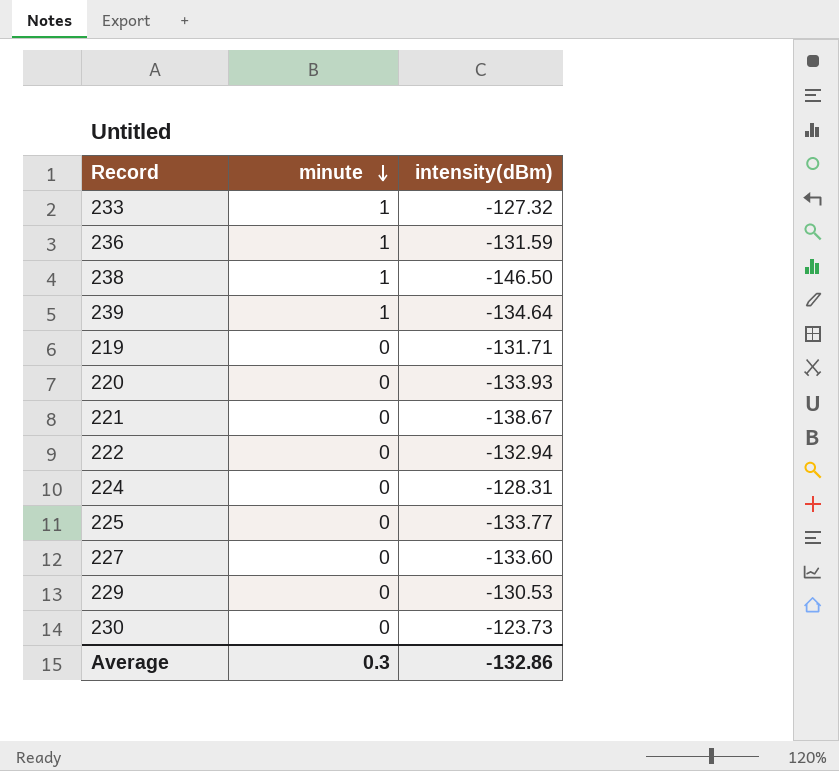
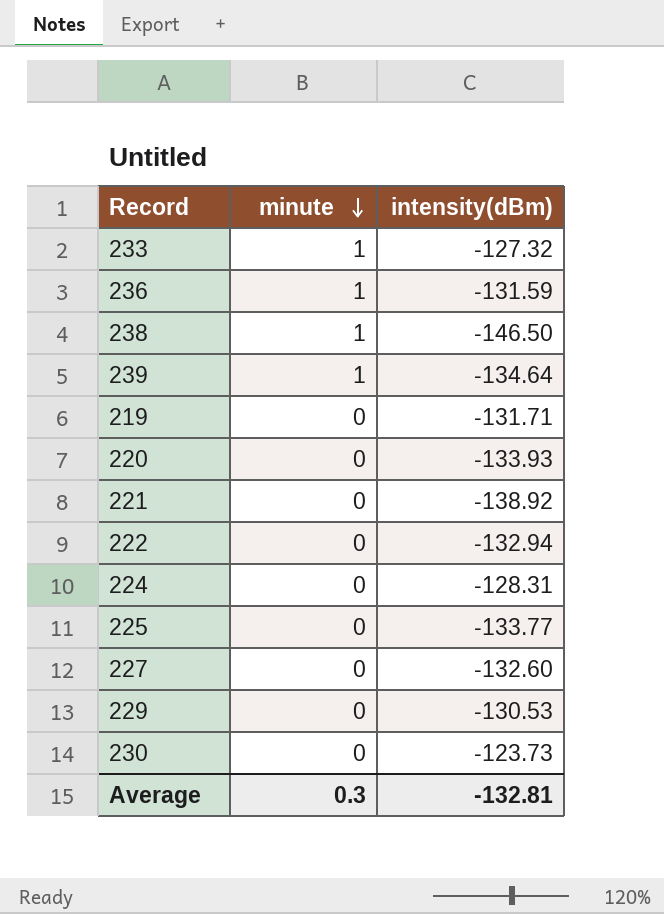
221 | intensity(dBm): -138.67 -> -138.92
227 | intensity(dBm): -133.60 -> -132.60
Average | intensity(dBm): -132.86 -> -132.81

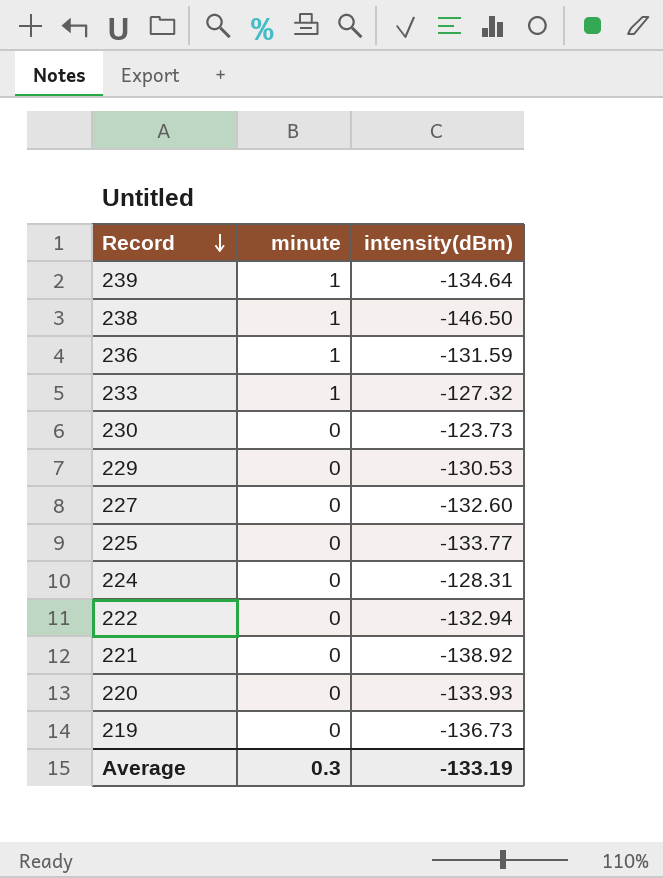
row order: minute descending -> Record descending
219 | intensity(dBm): -131.71 -> -136.73
Average | intensity(dBm): -132.81 -> -133.19

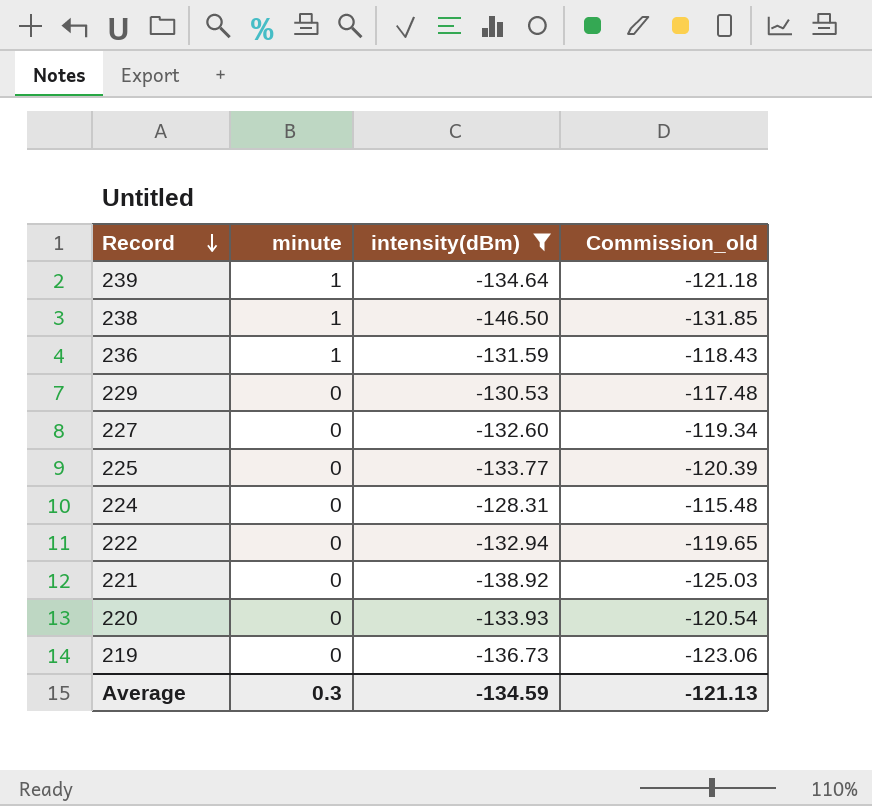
filter: none -> intensity(dBm) <= -128.31
column Commission_old | formula: none -> [intensity(dBm)] * 0.9
Average | intensity(dBm): -133.19 -> -134.59

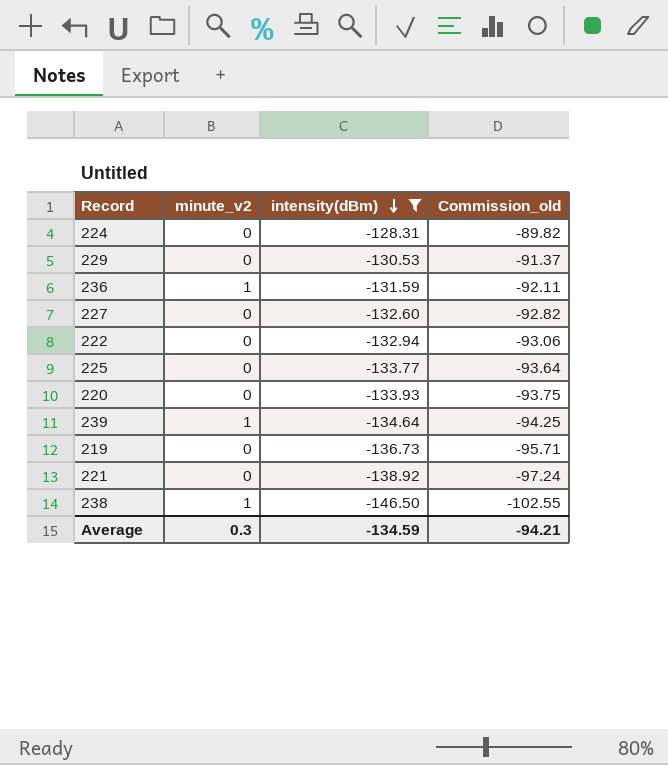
row order: Record descending -> intensity(dBm) descending
column name: minute -> minute_v2
column Commission_old | formula: [intensity(dBm)] * 0.9 -> [intensity(dBm)] * 0.7
Average | Commission_old: -121.13 -> -94.21

